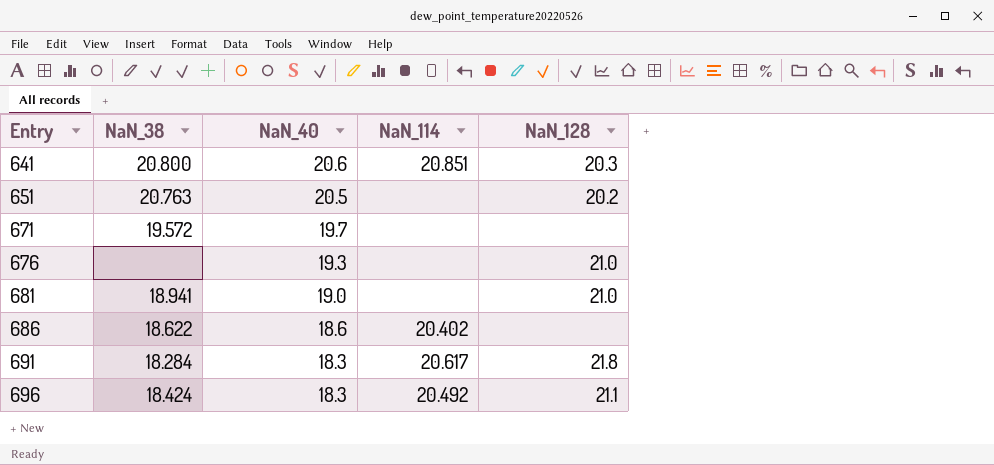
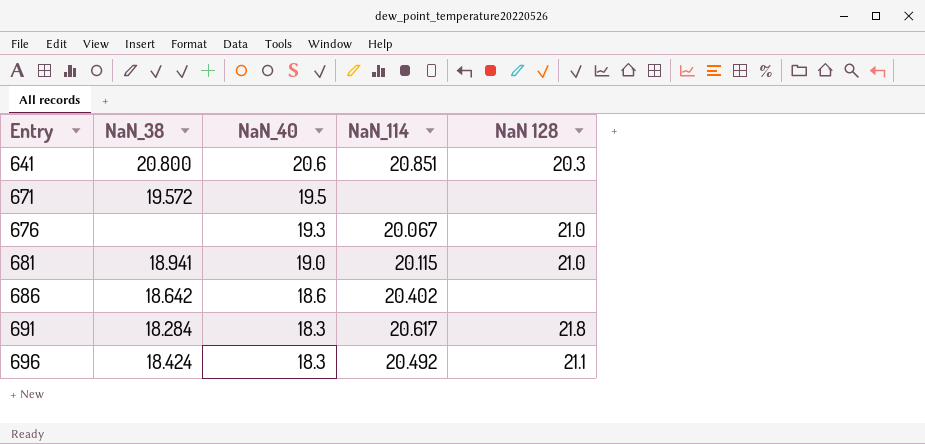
column name: NaN_128 -> NaN 128
row 651: 20.763 | 20.5 | none | 20.2 -> none
671 | NaN_40: 19.7 -> 19.5
676 | NaN_114: none -> 20.067
681 | NaN_114: none -> 20.115
686 | NaN_38: 18.622 -> 18.642

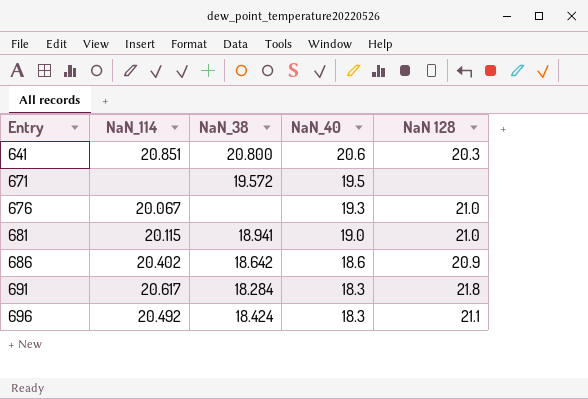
column NaN_114 | position: 4 -> 2
686 | NaN 128: none -> 20.9

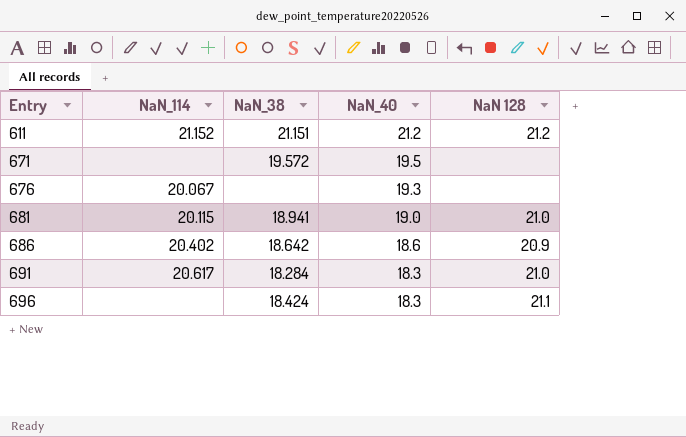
row 641: 20.851 | 20.800 | 20.6 | 20.3 -> none
row 611: none -> 21.152 | 21.151 | 21.2 | 21.2
676 | NaN 128: 21.0 -> none
691 | NaN 128: 21.8 -> 21.0
696 | NaN_114: 20.492 -> none

